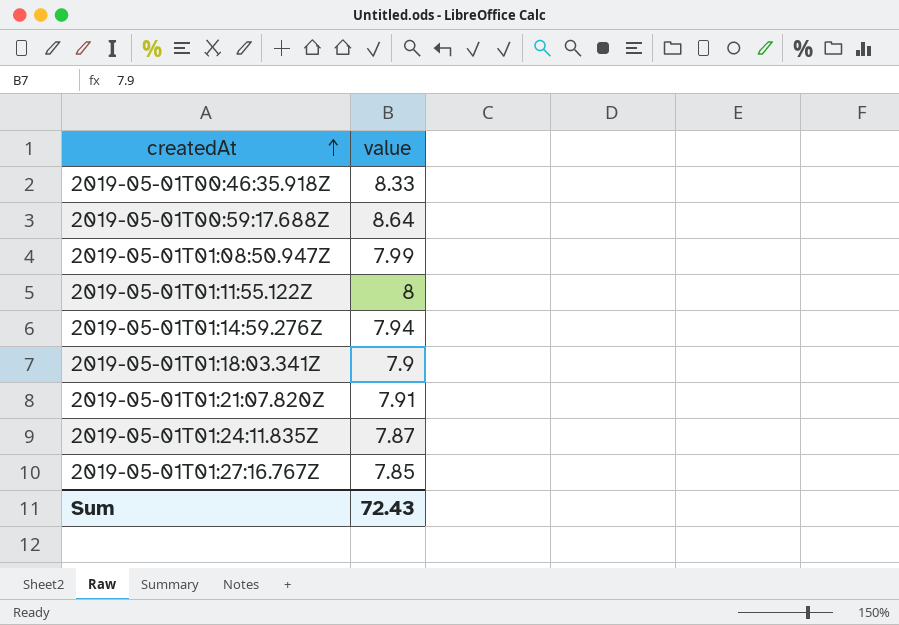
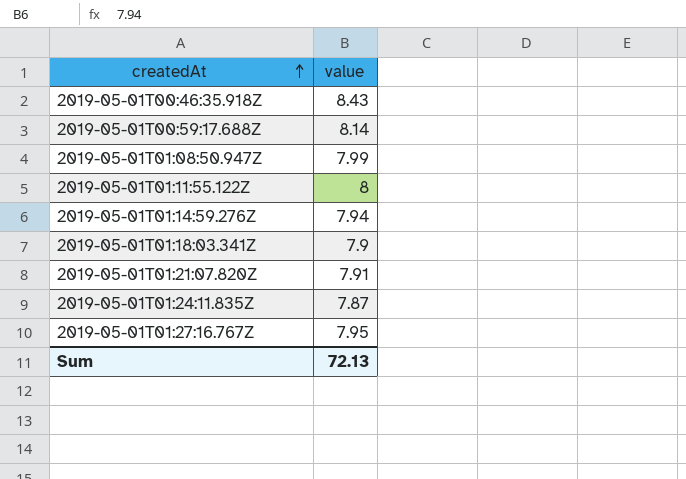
2019-05-01T00:46:35.918Z | value: 8.33 -> 8.43
2019-05-01T00:59:17.688Z | value: 8.64 -> 8.14
2019-05-01T01:27:16.767Z | value: 7.85 -> 7.95
Sum | value: 72.43 -> 72.13

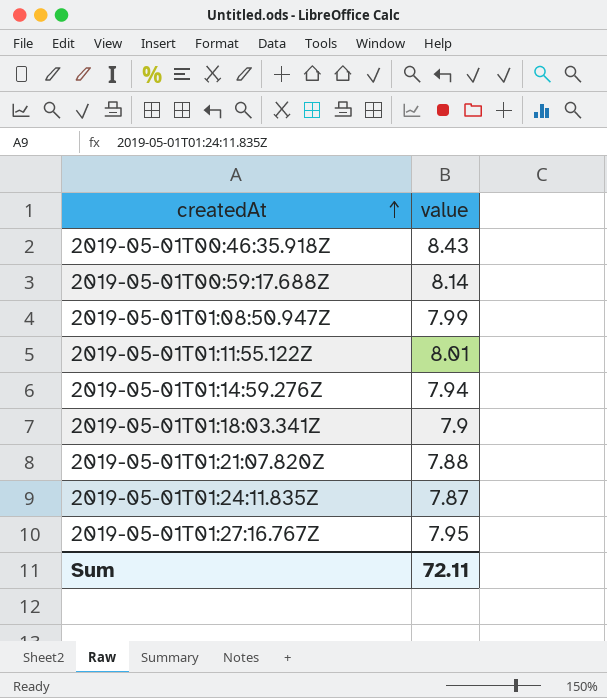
2019-05-01T01:11:55.122Z | value: 8 -> 8.01
2019-05-01T01:21:07.820Z | value: 7.91 -> 7.88
Sum | value: 72.13 -> 72.11

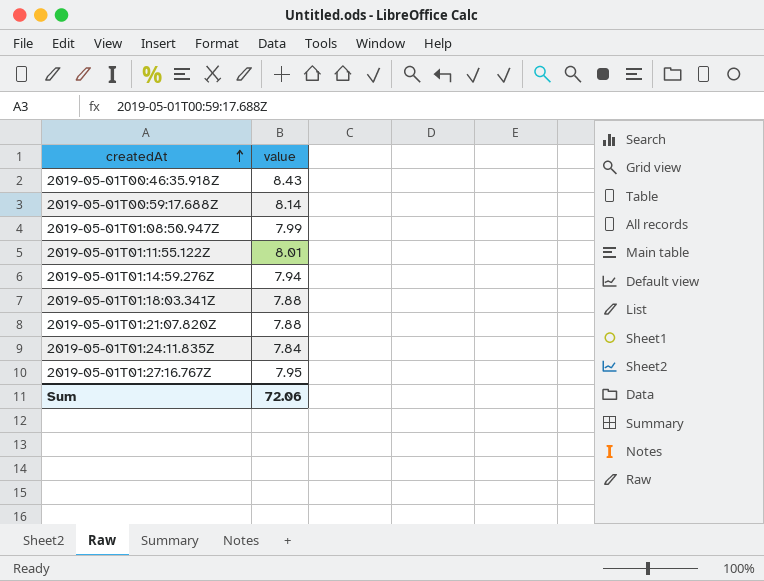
2019-05-01T01:18:03.341Z | value: 7.9 -> 7.88
2019-05-01T01:24:11.835Z | value: 7.87 -> 7.84
Sum | value: 72.11 -> 72.06

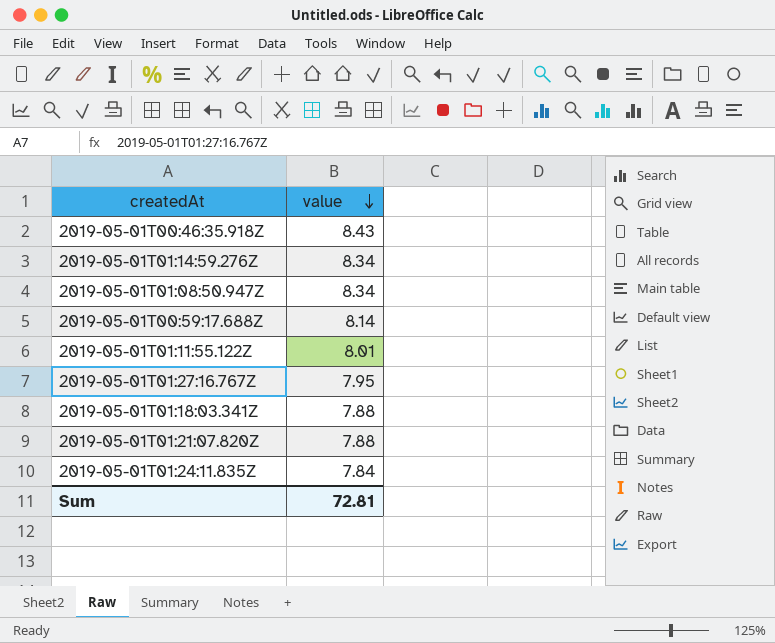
row order: createdAt ascending -> value descending
2019-05-01T01:14:59.276Z | value: 7.94 -> 8.34
2019-05-01T01:08:50.947Z | value: 7.99 -> 8.34
Sum | value: 72.06 -> 72.81

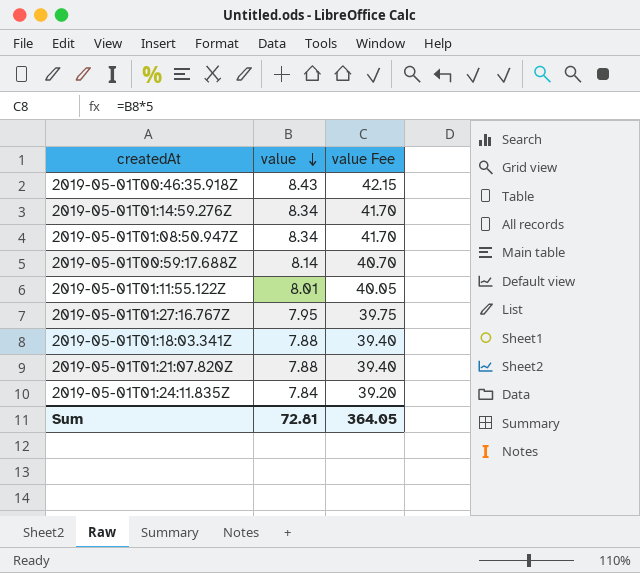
column value Fee | formula: none -> [value] * 5

